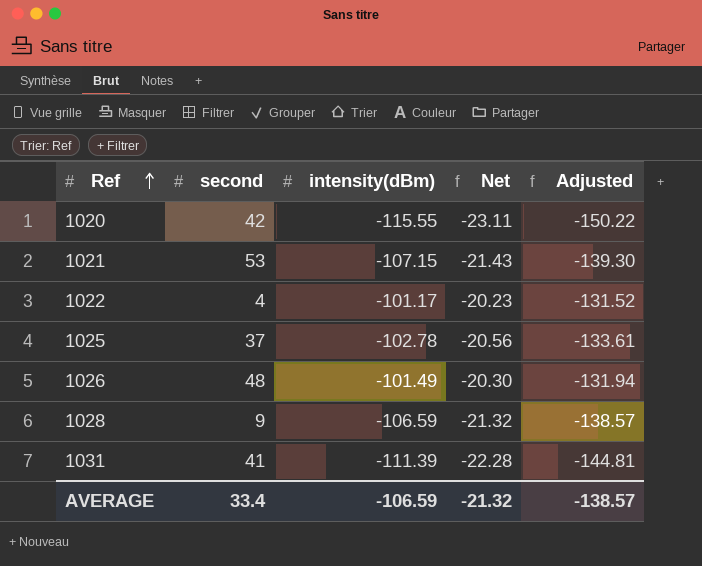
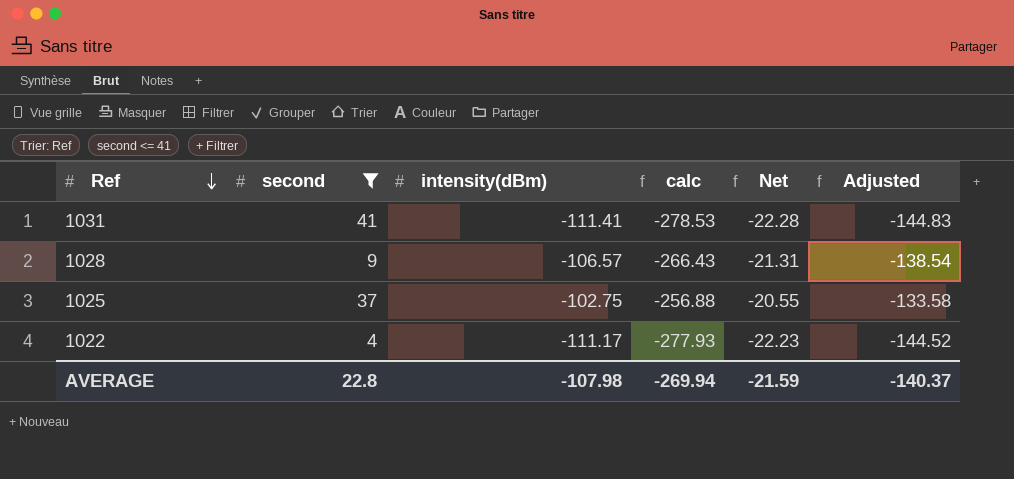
filter: none -> second <= 41
row order: Ref ascending -> Ref descending
column calc | formula: none -> [intensity(dBm)] * 2.5
1031 | intensity(dBm): -111.39 -> -111.41
1031 | Adjusted: -144.81 -> -144.83
1028 | intensity(dBm): -106.59 -> -106.57
1028 | Net: -21.32 -> -21.31
1028 | Adjusted: -138.57 -> -138.54
1025 | intensity(dBm): -102.78 -> -102.75
1025 | Net: -20.56 -> -20.55
1025 | Adjusted: -133.61 -> -133.58
1022 | intensity(dBm): -101.17 -> -111.17
1022 | Net: -20.23 -> -22.23
1022 | Adjusted: -131.52 -> -144.52
AVERAGE | second: 33.4 -> 22.8
AVERAGE | intensity(dBm): -106.59 -> -107.98
AVERAGE | Net: -21.32 -> -21.59
AVERAGE | Adjusted: -138.57 -> -140.37

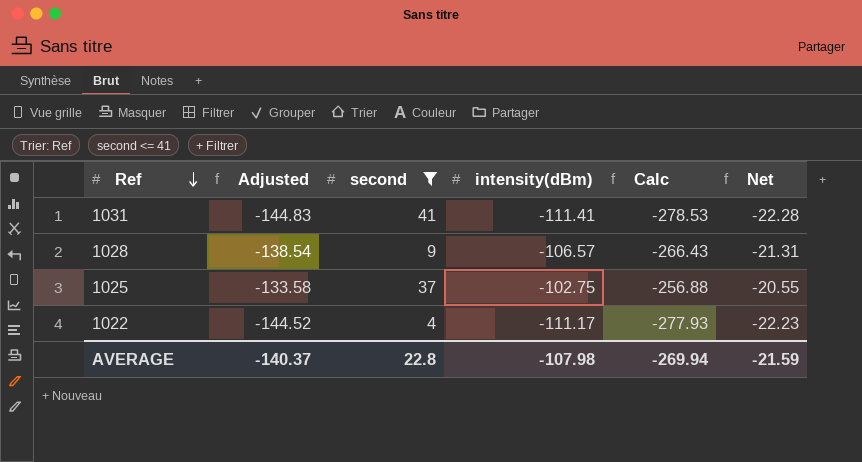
column Adjusted | position: 6 -> 2
column name: calc -> Calc

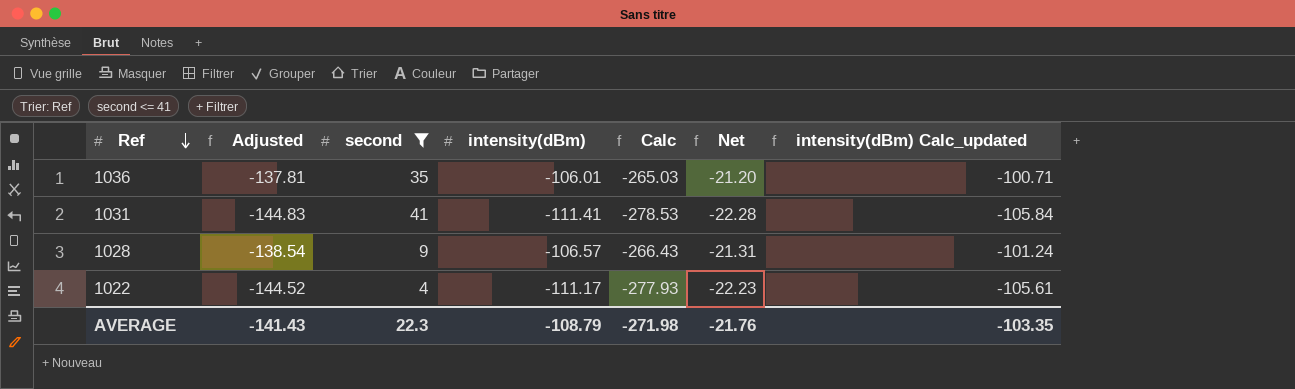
column intensity(dBm) Calc_updated | formula: none -> [intensity(dBm)] * 0.95
row 1025: -133.58 | 37 | -102.75 | -256.88 | -20.55 -> none
row 1036: none -> -137.81 | 35 | -106.01 | -265.03 | -21.20 | -100.71
AVERAGE | Adjusted: -140.37 -> -141.43
AVERAGE | second: 22.8 -> 22.3
AVERAGE | intensity(dBm): -107.98 -> -108.79
AVERAGE | Calc: -269.94 -> -271.98
AVERAGE | Net: -21.59 -> -21.76

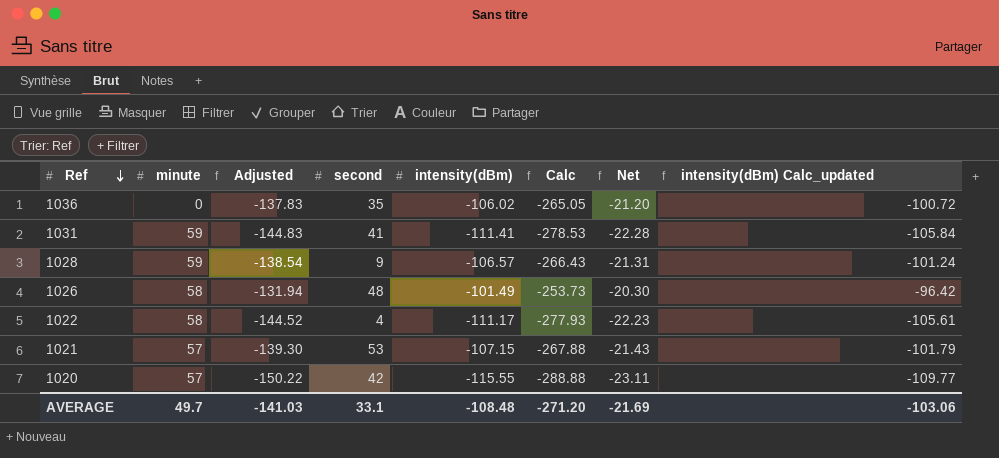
filter: second <= 41 -> none
column minute | position: none -> 2
1036 | Adjusted: -137.81 -> -137.83
1036 | intensity(dBm): -106.01 -> -106.02
1036 | Calc: -265.03 -> -265.05
1036 | intensity(dBm) Calc_updated: -100.71 -> -100.72
AVERAGE | Adjusted: -141.43 -> -141.03
AVERAGE | second: 22.3 -> 33.1
AVERAGE | intensity(dBm): -108.79 -> -108.48
AVERAGE | Calc: -271.98 -> -271.20
AVERAGE | Net: -21.76 -> -21.69
AVERAGE | intensity(dBm) Calc_updated: -103.35 -> -103.06

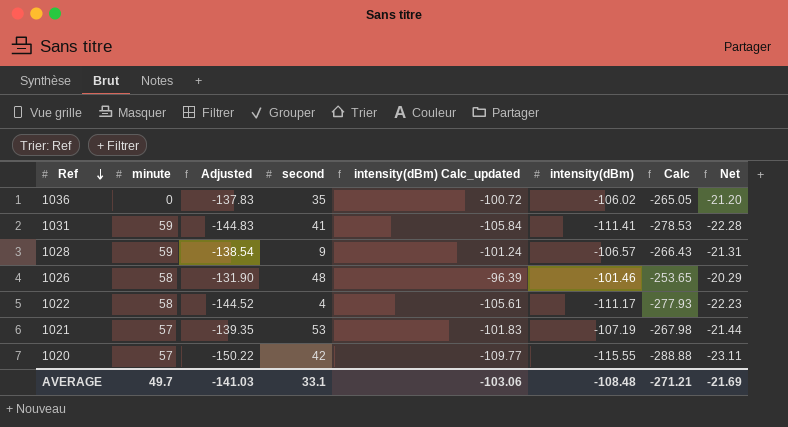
column intensity(dBm) Calc_updated | position: 8 -> 5
1026 | Adjusted: -131.94 -> -131.90
1026 | intensity(dBm) Calc_updated: -96.42 -> -96.39
1026 | intensity(dBm): -101.49 -> -101.46
1026 | Calc: -253.73 -> -253.65
1026 | Net: -20.30 -> -20.29
1021 | Adjusted: -139.30 -> -139.35
1021 | intensity(dBm) Calc_updated: -101.79 -> -101.83
1021 | intensity(dBm): -107.15 -> -107.19
1021 | Calc: -267.88 -> -267.98
1021 | Net: -21.43 -> -21.44
AVERAGE | Calc: -271.20 -> -271.21

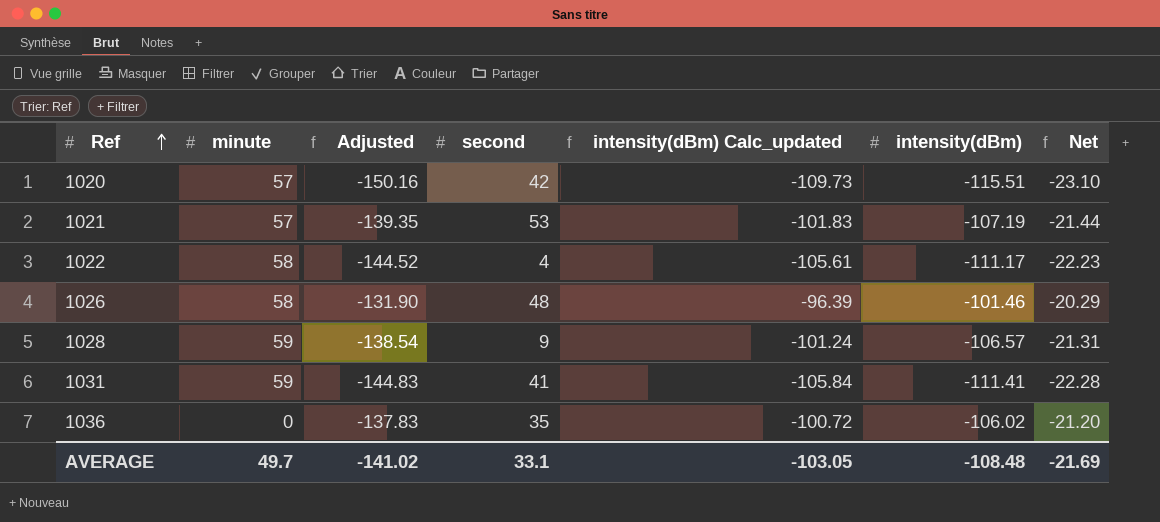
row order: Ref descending -> Ref ascending
column Calc | formula: [intensity(dBm)] * 2.5 -> none
1020 | Adjusted: -150.22 -> -150.16
1020 | intensity(dBm) Calc_updated: -109.77 -> -109.73
1020 | intensity(dBm): -115.55 -> -115.51
1020 | Net: -23.11 -> -23.10
AVERAGE | Adjusted: -141.03 -> -141.02
AVERAGE | intensity(dBm) Calc_updated: -103.06 -> -103.05

